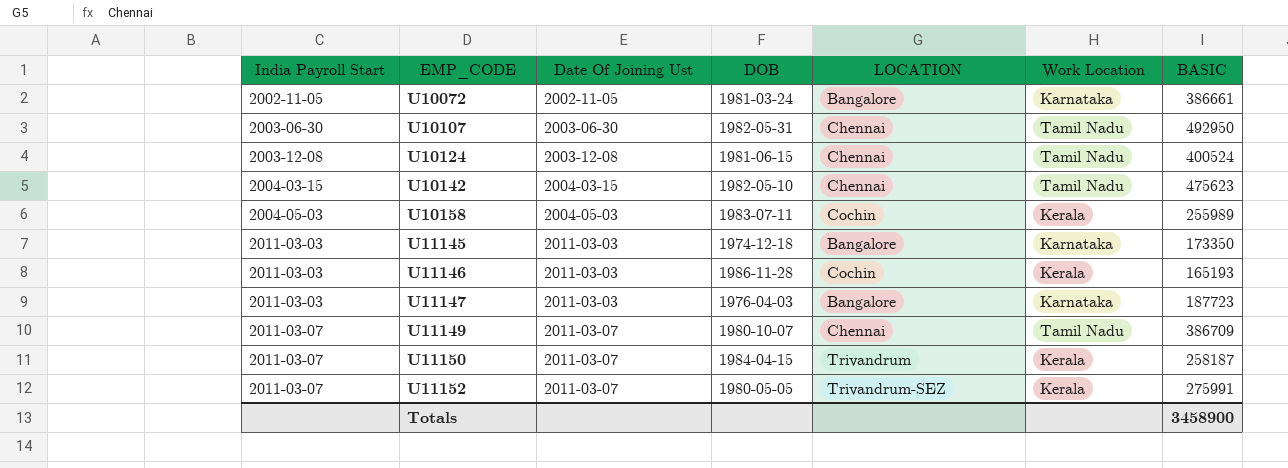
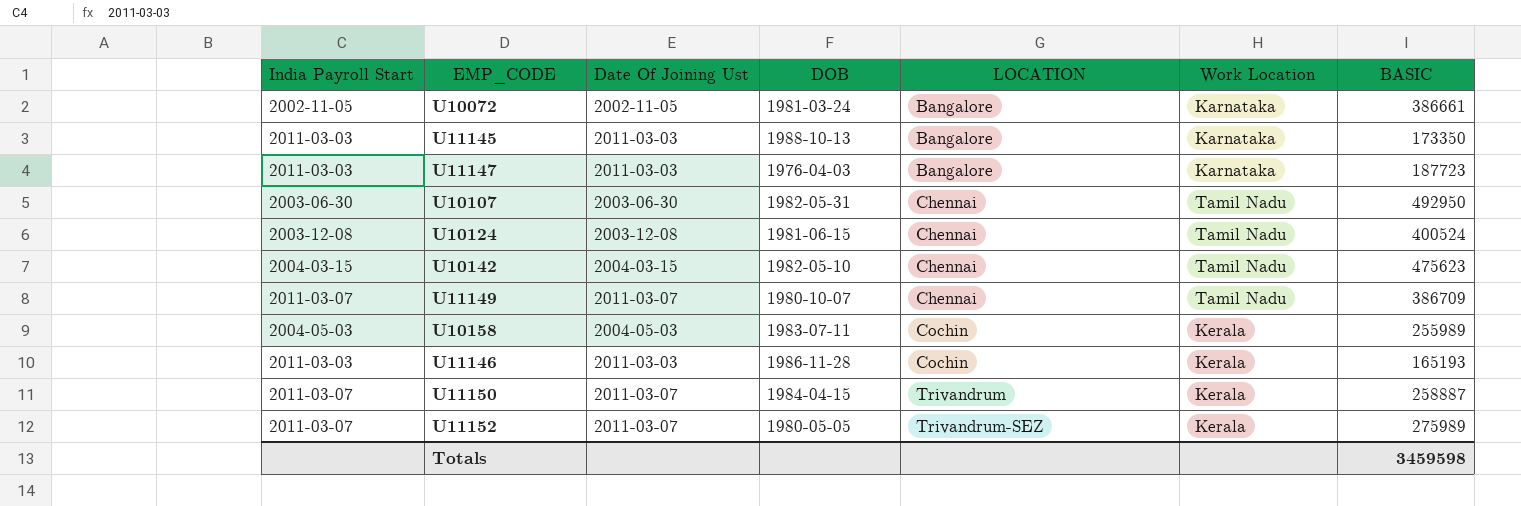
row order: India Payroll Start ascending -> LOCATION ascending
U11145 | DOB: 1974-12-18 -> 1988-10-13
U11150 | BASIC: 258187 -> 258887
U11152 | BASIC: 275991 -> 275989
Totals | BASIC: 3458900 -> 3459598

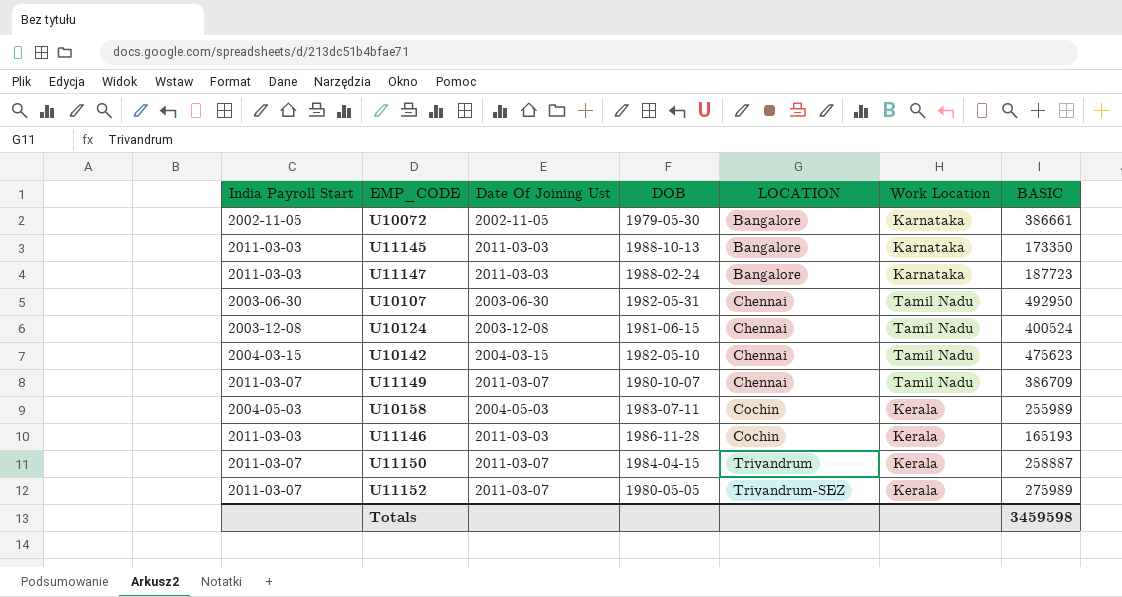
U10072 | DOB: 1981-03-24 -> 1979-05-30
U11147 | DOB: 1976-04-03 -> 1988-02-24

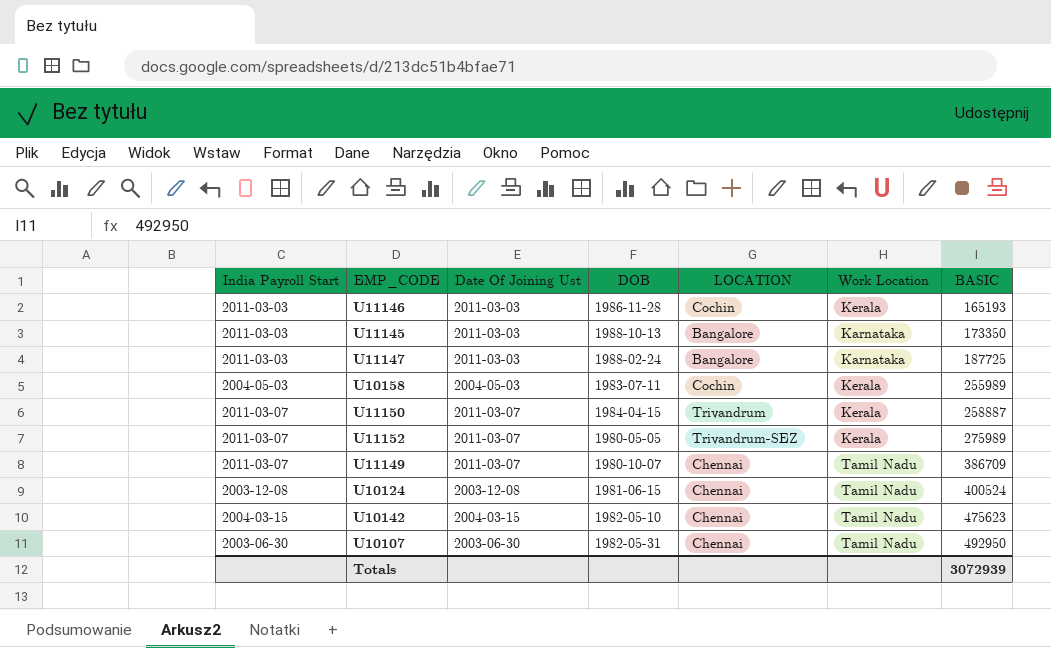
row order: LOCATION ascending -> BASIC ascending
row U10072: 2002-11-05 | 2002-11-05 | 1979-05-30 | Bangalore | Karnataka | 386661 -> none
U11147 | BASIC: 187723 -> 187725
Totals | BASIC: 3459598 -> 3072939

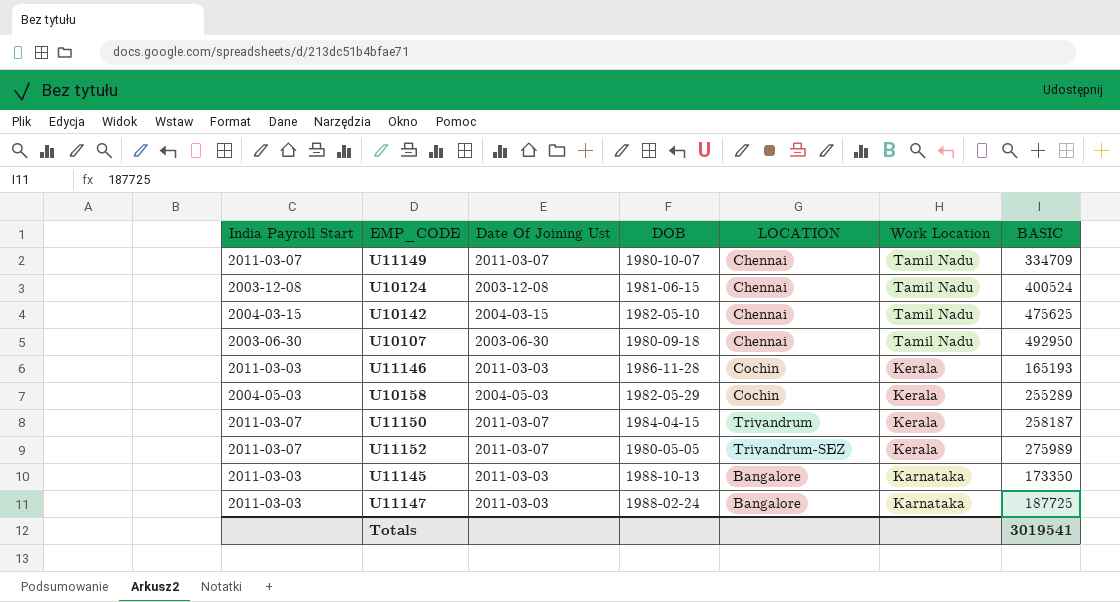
row order: BASIC ascending -> Work Location descending
U11149 | BASIC: 386709 -> 334709
U10142 | BASIC: 475623 -> 475625
U10107 | DOB: 1982-05-31 -> 1980-09-18
U10158 | DOB: 1983-07-11 -> 1982-05-29
U10158 | BASIC: 255989 -> 255289
U11150 | BASIC: 258887 -> 258187
Totals | BASIC: 3072939 -> 3019541

